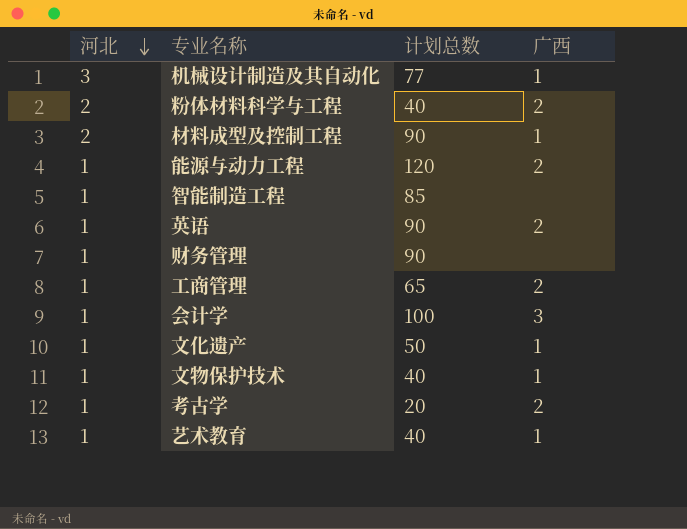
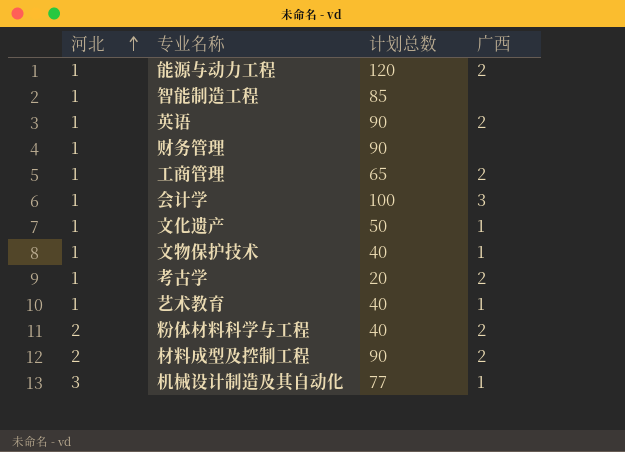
row order: 河北 descending -> 河北 ascending
材料成型及控制工程 | 广西: 1 -> 2

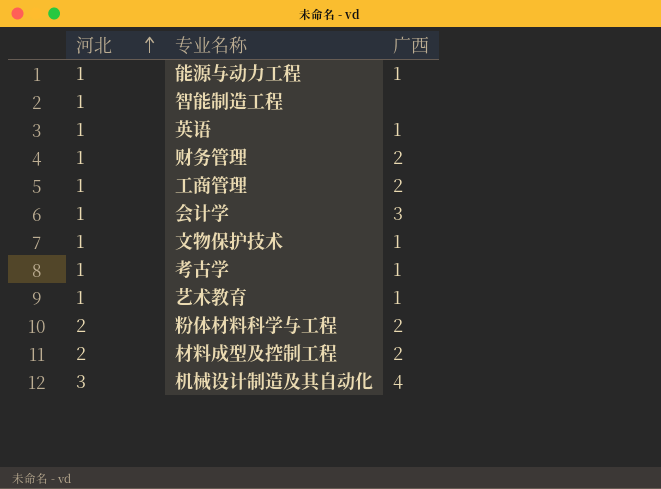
column 计划总数 | position: 3 -> none
row 文化遗产: 1 | 50 | 1 -> none
能源与动力工程 | 广西: 2 -> 1
英语 | 广西: 2 -> 1
财务管理 | 广西: none -> 2
考古学 | 广西: 2 -> 1
机械设计制造及其自动化 | 广西: 1 -> 4

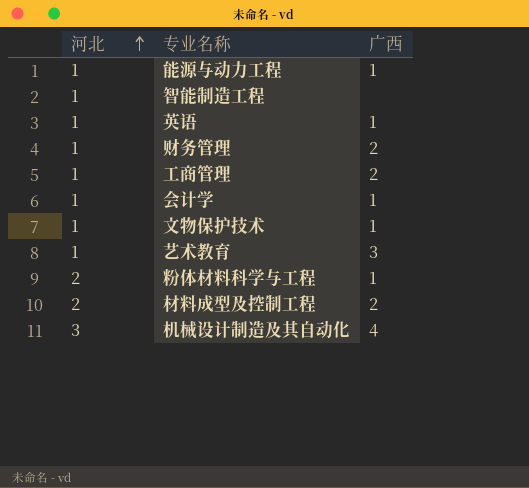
row 考古学: 1 | 1 -> none
会计学 | 广西: 3 -> 1
艺术教育 | 广西: 1 -> 3
粉体材料科学与工程 | 广西: 2 -> 1

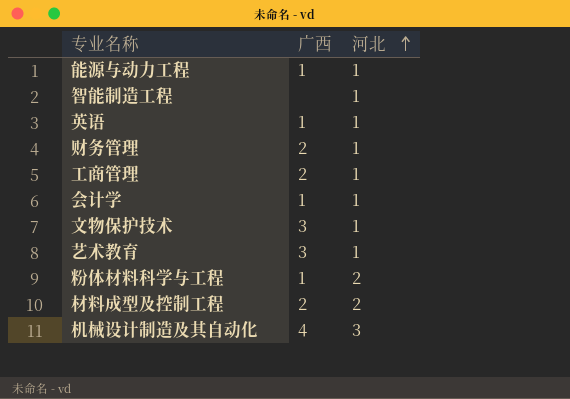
column 河北 | position: 1 -> 3
文物保护技术 | 广西: 1 -> 3

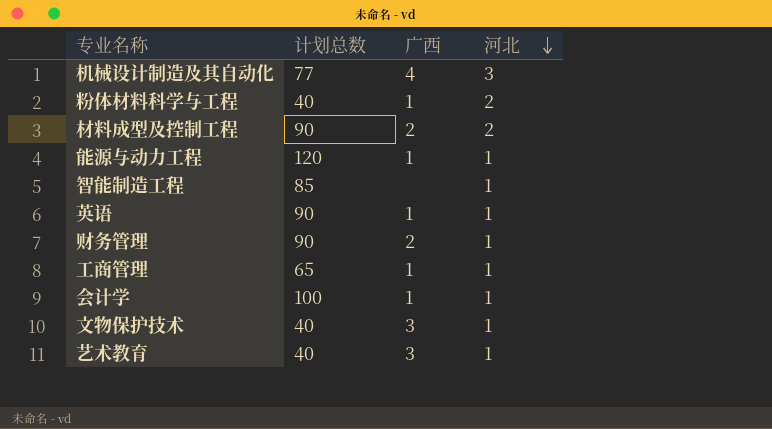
row order: 河北 ascending -> 河北 descending
column 计划总数 | position: none -> 2
工商管理 | 广西: 2 -> 1

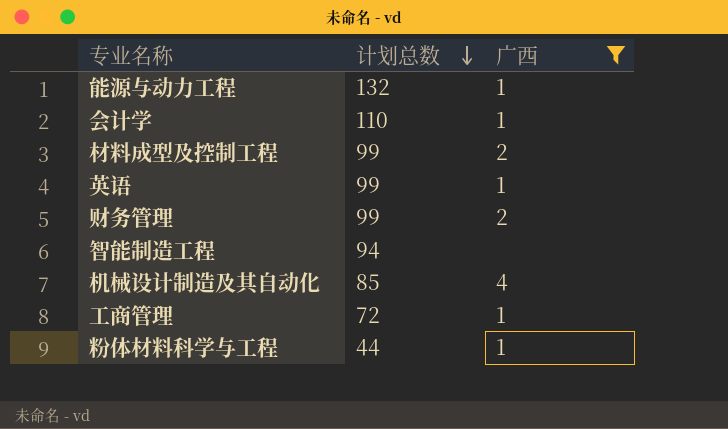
filter: none -> 广西 != 3
row order: 河北 descending -> 计划总数 descending
column 河北 | position: 4 -> none
能源与动力工程 | 计划总数: 120 -> 132
会计学 | 计划总数: 100 -> 110
材料成型及控制工程 | 计划总数: 90 -> 99
英语 | 计划总数: 90 -> 99
财务管理 | 计划总数: 90 -> 99
智能制造工程 | 计划总数: 85 -> 94
机械设计制造及其自动化 | 计划总数: 77 -> 85
工商管理 | 计划总数: 65 -> 72
粉体材料科学与工程 | 计划总数: 40 -> 44

